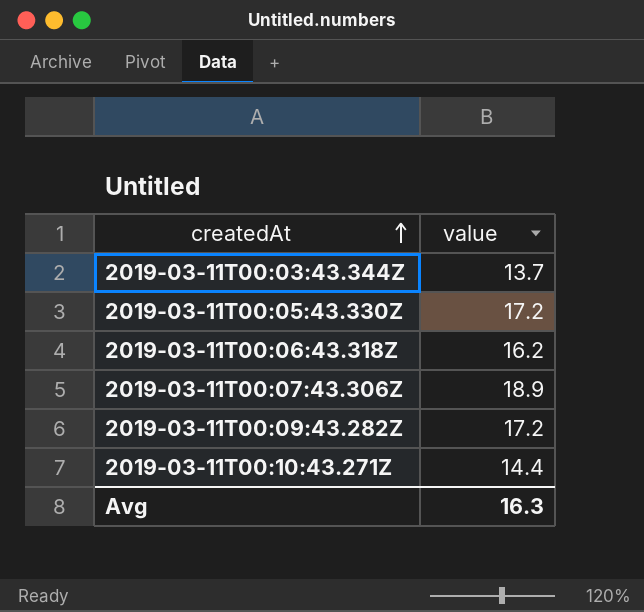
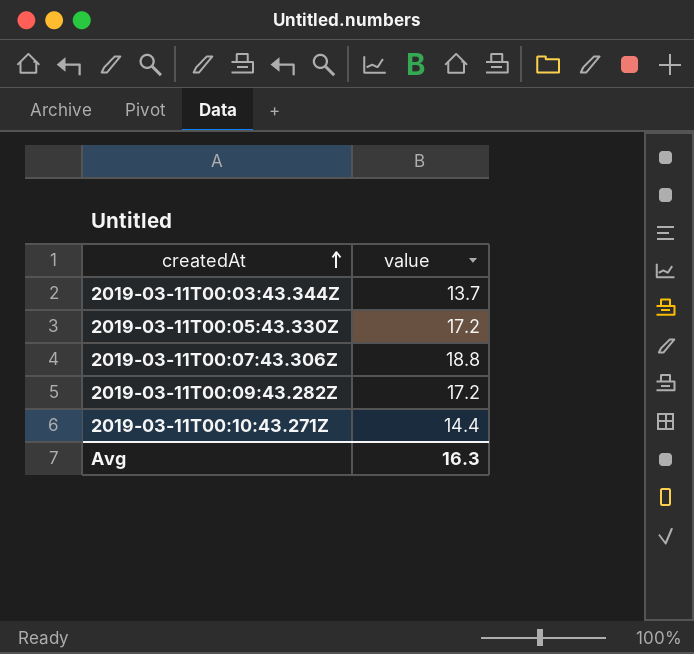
row 2019-03-11T00:06:43.318Z: 16.2 -> none
2019-03-11T00:07:43.306Z | value: 18.9 -> 18.8

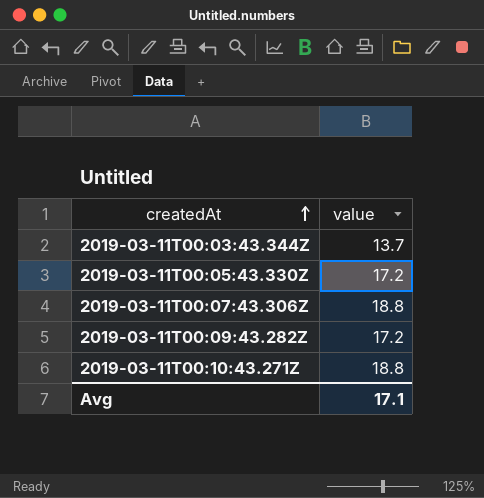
2019-03-11T00:10:43.271Z | value: 14.4 -> 18.8
Avg | value: 16.3 -> 17.1

